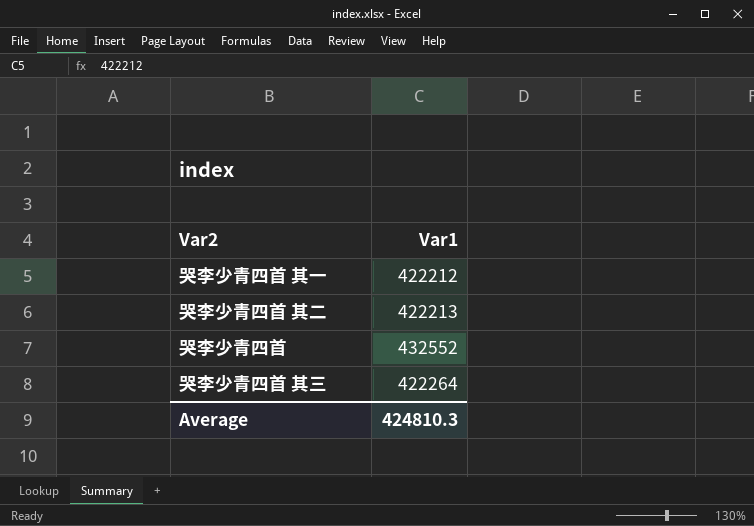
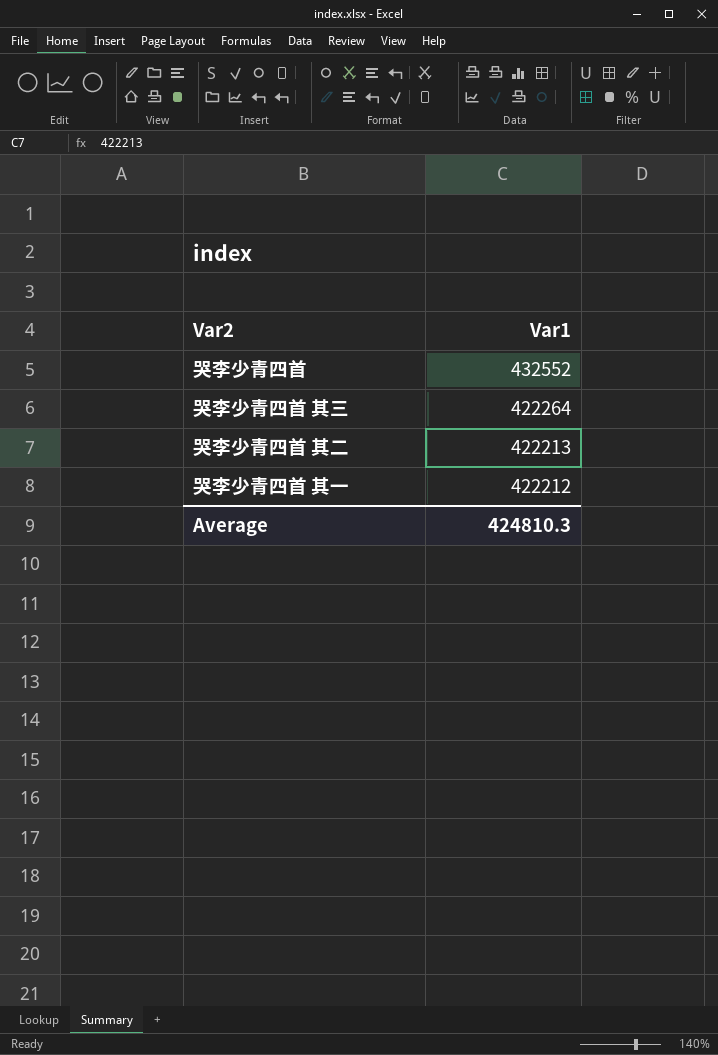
row order: none -> Var1 descending

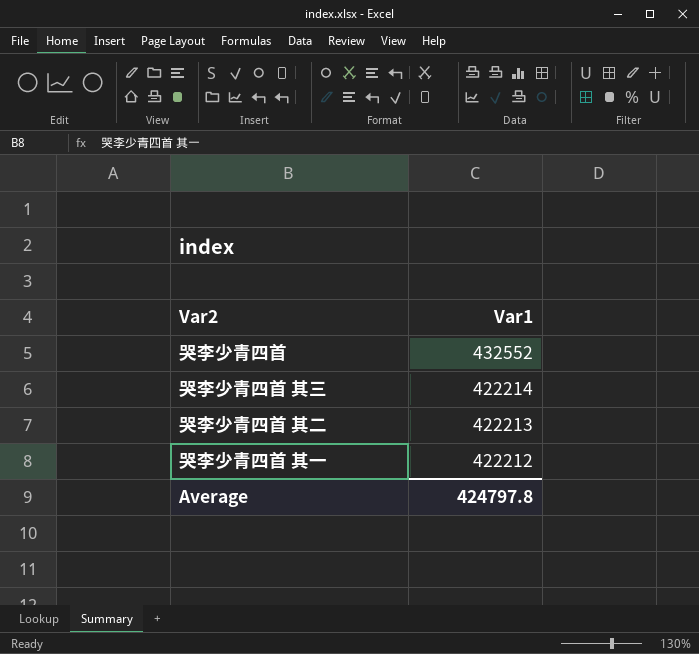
哭李少青四首 其三 | Var1: 422264 -> 422214
Average | Var1: 424810.3 -> 424797.8

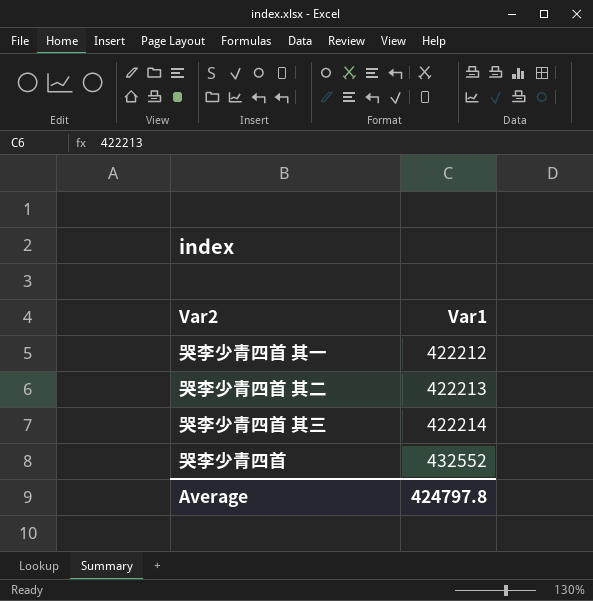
row order: Var1 descending -> Var1 ascending

